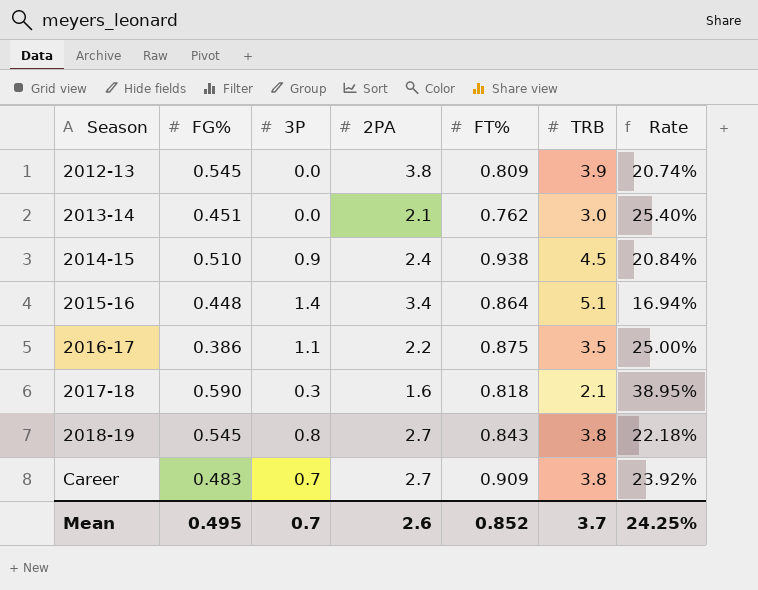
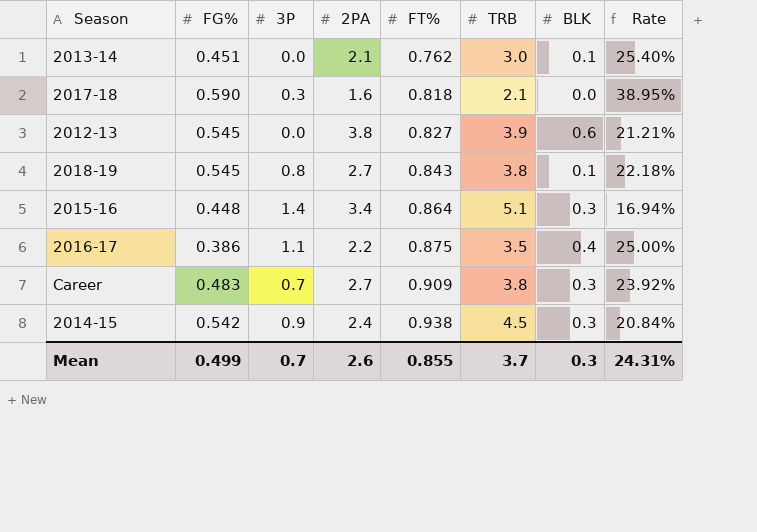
row order: Season ascending -> FT% ascending
column BLK | position: none -> 7
2012-13 | FT%: 0.809 -> 0.827
2012-13 | Rate: 20.74% -> 21.21%
2014-15 | FG%: 0.510 -> 0.542
Mean | FG%: 0.495 -> 0.499
Mean | FT%: 0.852 -> 0.855
Mean | Rate: 24.25% -> 24.31%

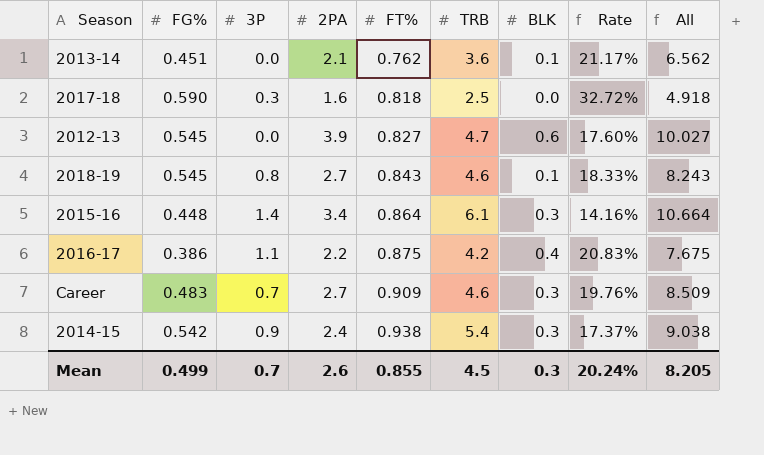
column All | formula: none -> [2PA] + [FT%] + [TRB] + [BLK]
2013-14 | TRB: 3.0 -> 3.6
2013-14 | Rate: 25.40% -> 21.17%
2017-18 | TRB: 2.1 -> 2.5
2017-18 | Rate: 38.95% -> 32.72%
2012-13 | 2PA: 3.8 -> 3.9
2012-13 | TRB: 3.9 -> 4.7
2012-13 | Rate: 21.21% -> 17.60%
2018-19 | TRB: 3.8 -> 4.6
2018-19 | Rate: 22.18% -> 18.33%
2015-16 | TRB: 5.1 -> 6.1
2015-16 | Rate: 16.94% -> 14.16%
2016-17 | TRB: 3.5 -> 4.2
2016-17 | Rate: 25.00% -> 20.83%
Career | TRB: 3.8 -> 4.6
Career | Rate: 23.92% -> 19.76%
2014-15 | TRB: 4.5 -> 5.4
2014-15 | Rate: 20.84% -> 17.37%
Mean | TRB: 3.7 -> 4.5
Mean | Rate: 24.31% -> 20.24%

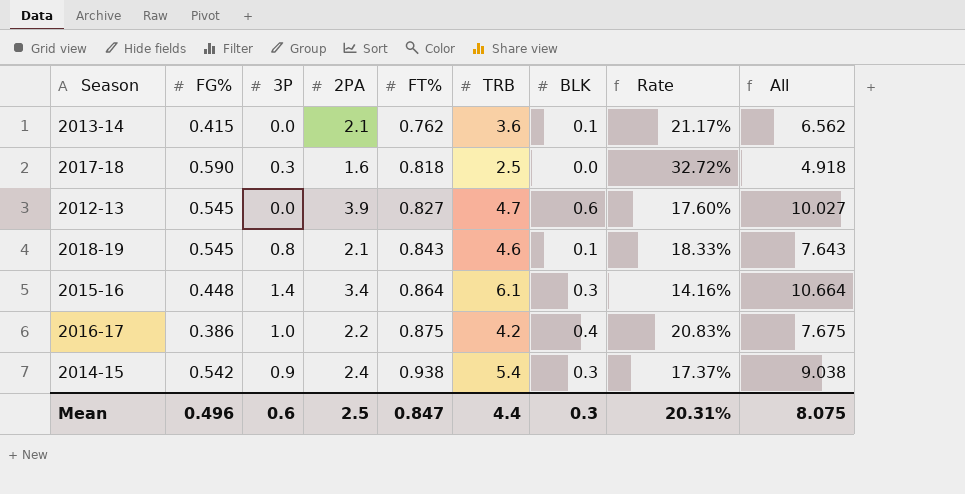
row Career: 0.483 | 0.7 | 2.7 | 0.909 | 4.6 | 0.3 | 19.76% | 8.509 -> none
2013-14 | FG%: 0.451 -> 0.415
2018-19 | 2PA: 2.7 -> 2.1
2018-19 | All: 8.243 -> 7.643
2016-17 | 3P: 1.1 -> 1.0
Mean | FG%: 0.499 -> 0.496
Mean | 3P: 0.7 -> 0.6
Mean | 2PA: 2.6 -> 2.5
Mean | FT%: 0.855 -> 0.847
Mean | TRB: 4.5 -> 4.4
Mean | Rate: 20.24% -> 20.31%
Mean | All: 8.205 -> 8.075

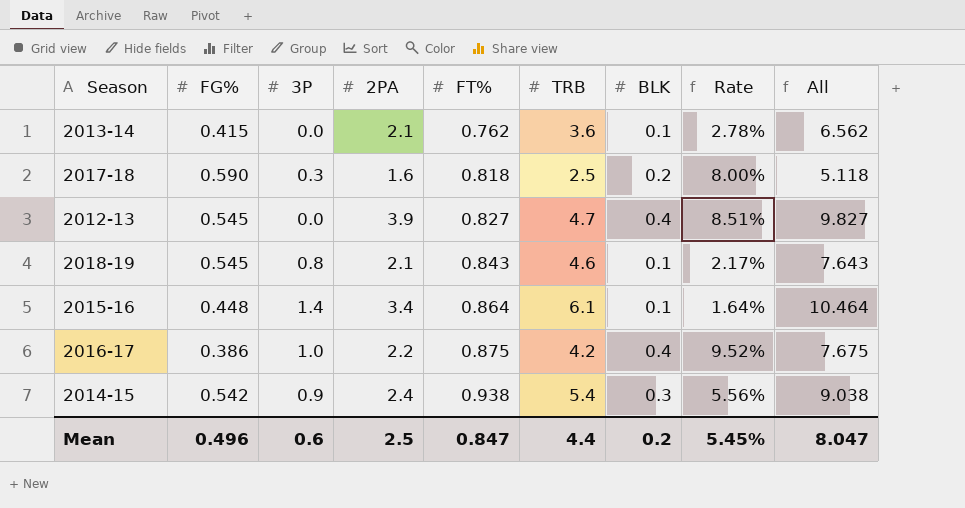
column Rate | formula: [FT%] / [TRB] -> [BLK] / [TRB]
2017-18 | BLK: 0.0 -> 0.2
2017-18 | All: 4.918 -> 5.118
2012-13 | BLK: 0.6 -> 0.4
2012-13 | All: 10.027 -> 9.827
2015-16 | BLK: 0.3 -> 0.1
2015-16 | All: 10.664 -> 10.464
Mean | BLK: 0.3 -> 0.2
Mean | Rate: 20.31% -> 5.45%
Mean | All: 8.075 -> 8.047

